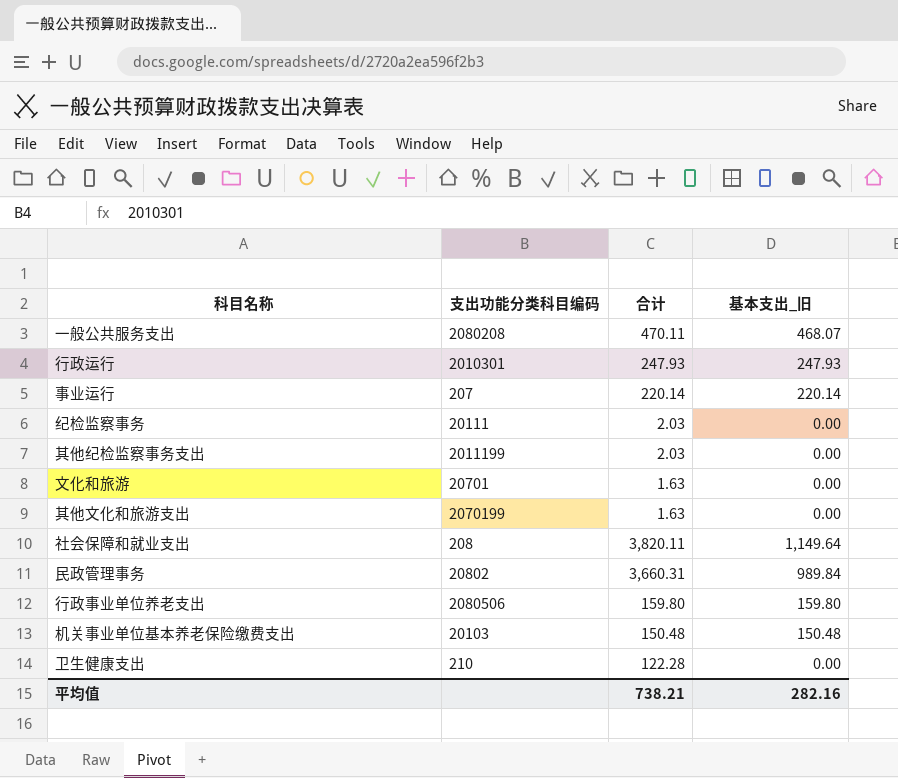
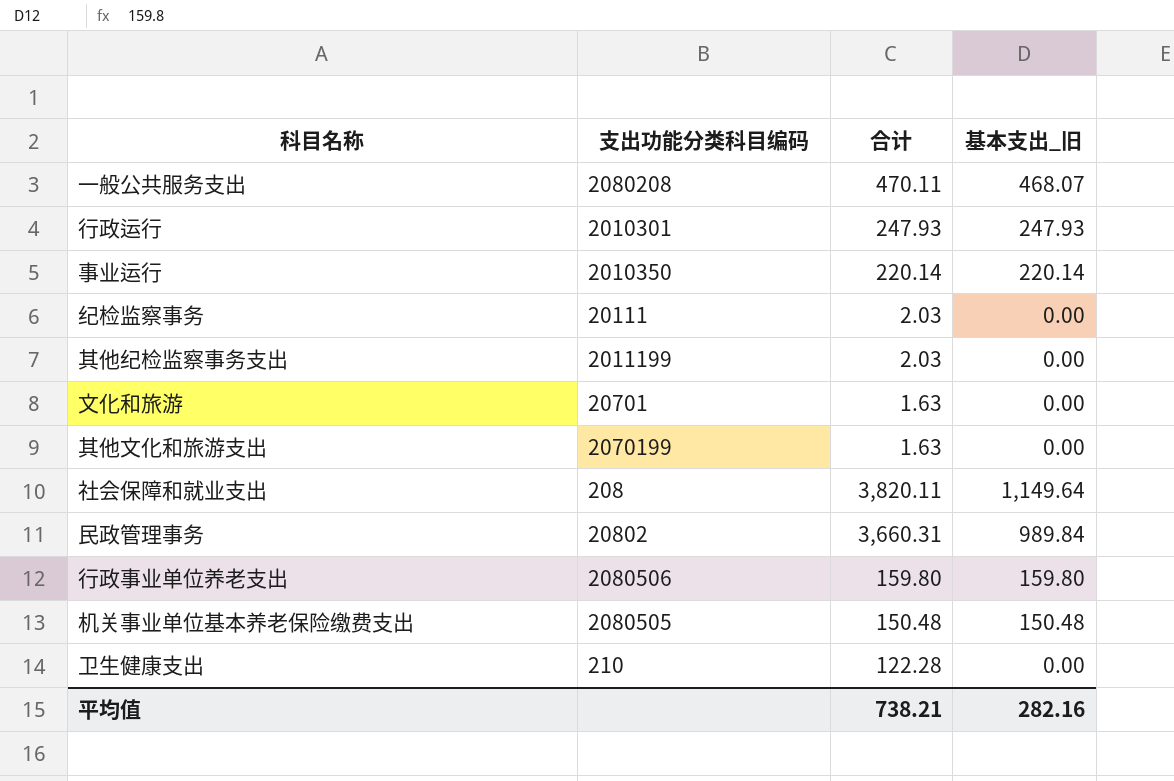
事业运行 | 支出功能分类科目编码: 207 -> 2010350
机关事业单位基本养老保险缴费支出 | 支出功能分类科目编码: 20103 -> 2080505

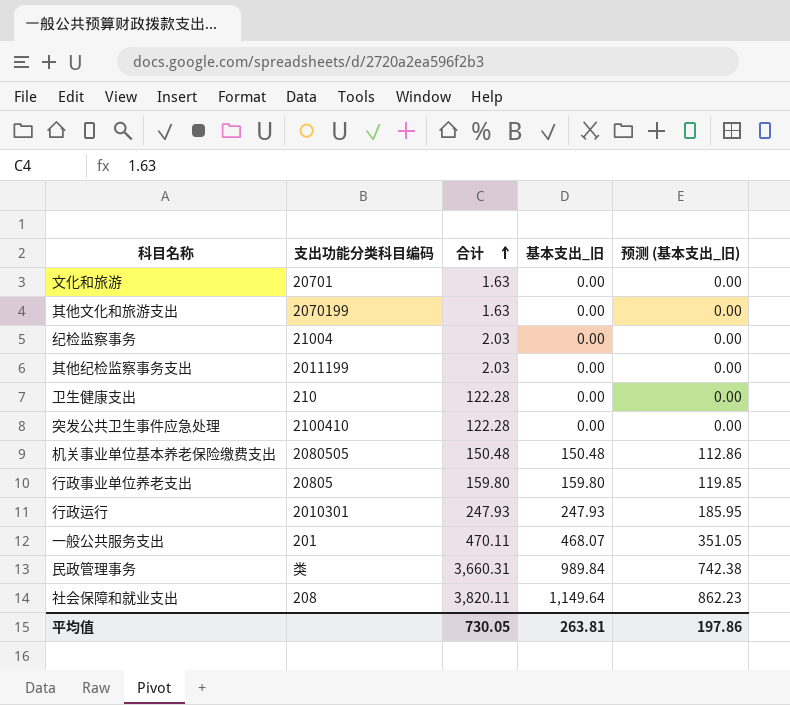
row order: none -> 合计 ascending
column 预测 (基本支出_旧) | formula: none -> [基本支出_旧] * 0.75
row 事业运行: 2010350 | 220.14 | 220.14 -> none
纪检监察事务 | 支出功能分类科目编码: 20111 -> 21004
row 突发公共卫生事件应急处理: none -> 2100410 | 122.28 | 0.00 | 0.00
行政事业单位养老支出 | 支出功能分类科目编码: 2080506 -> 20805
一般公共服务支出 | 支出功能分类科目编码: 2080208 -> 201
民政管理事务 | 支出功能分类科目编码: 20802 -> 类
平均值 | 合计: 738.21 -> 730.05
平均值 | 基本支出_旧: 282.16 -> 263.81

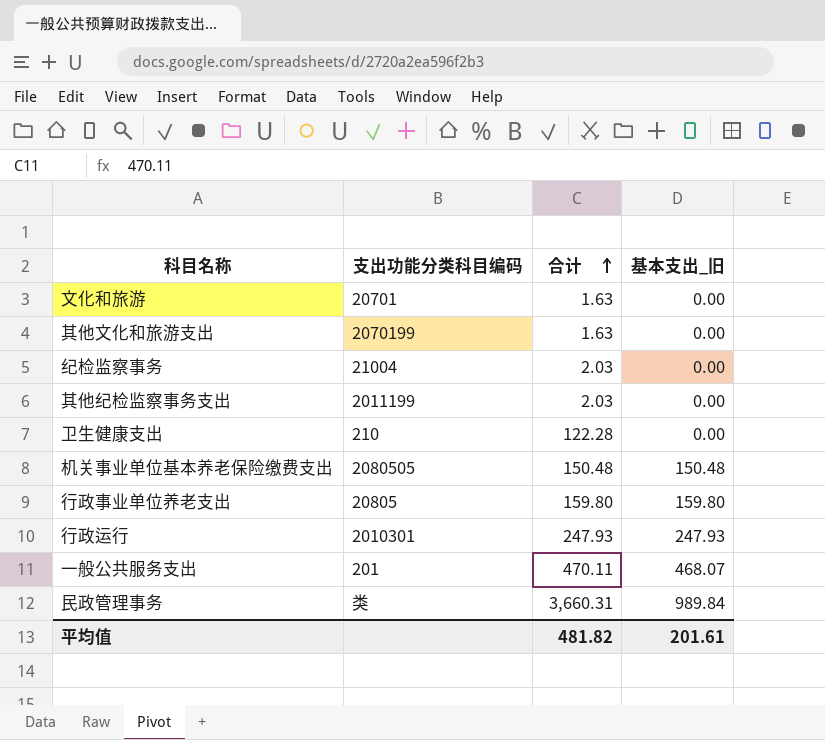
column 预测 (基本支出_旧) | formula: [基本支出_旧] * 0.75 -> none
row 突发公共卫生事件应急处理: 2100410 | 122.28 | 0.00 | 0.00 -> none
row 社会保障和就业支出: 208 | 3,820.11 | 1,149.64 | 862.23 -> none
平均值 | 合计: 730.05 -> 481.82
平均值 | 基本支出_旧: 263.81 -> 201.61

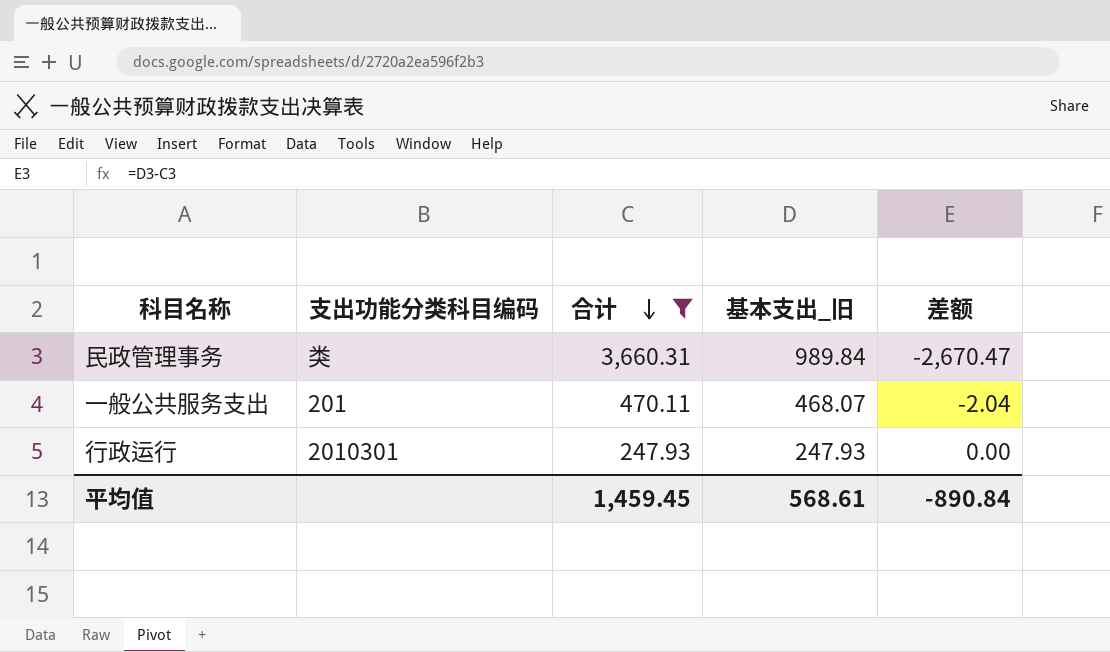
filter: none -> 合计 >= 247.93
row order: 合计 ascending -> 合计 descending
column 差额 | formula: none -> [基本支出_旧] - [合计]
平均值 | 合计: 481.82 -> 1,459.45
平均值 | 基本支出_旧: 201.61 -> 568.61

